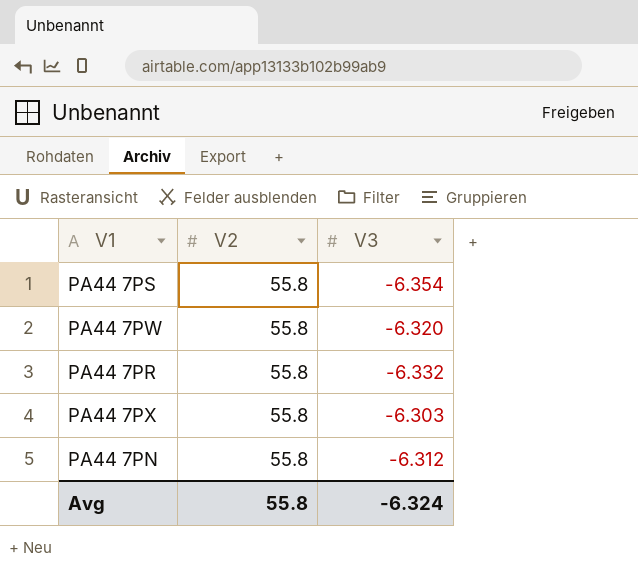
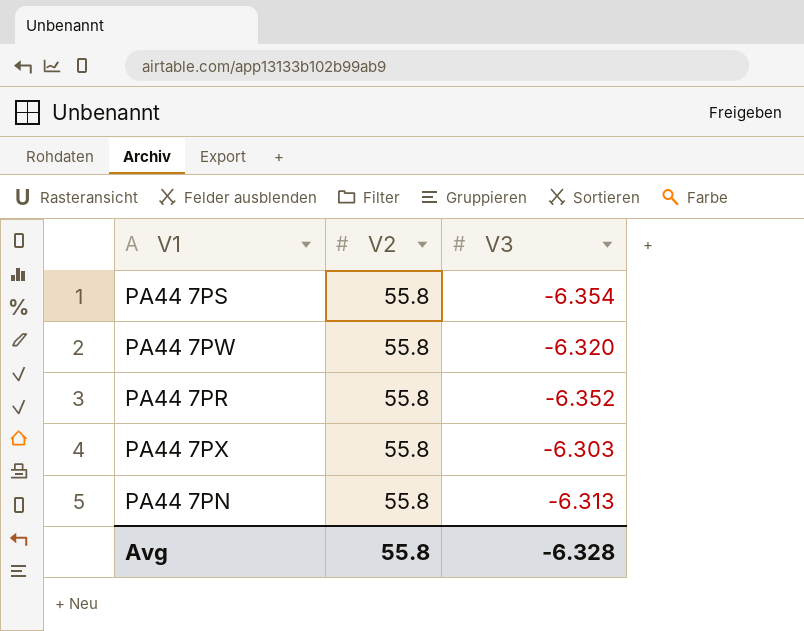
PA44 7PR | V3: -6.332 -> -6.352
PA44 7PN | V3: -6.312 -> -6.313
Avg | V3: -6.324 -> -6.328

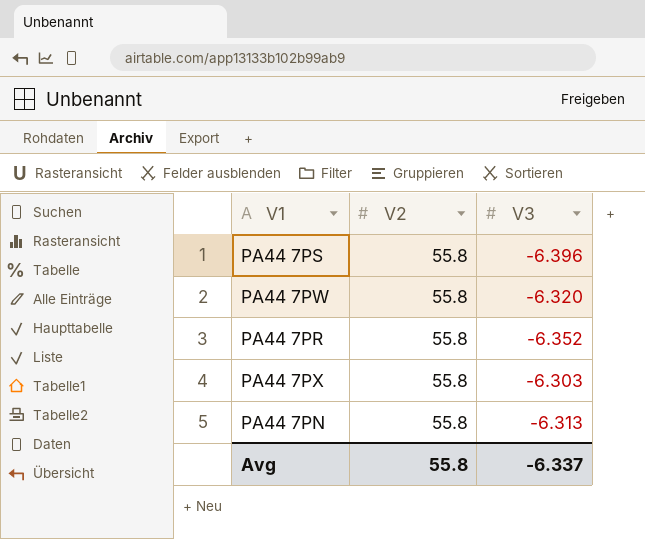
PA44 7PS | V3: -6.354 -> -6.396
Avg | V3: -6.328 -> -6.337

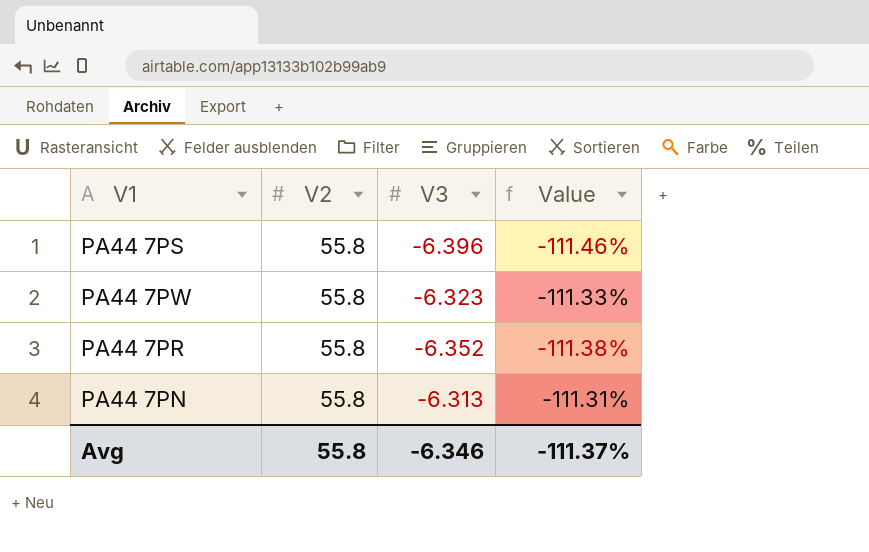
column Value | formula: none -> ([V3] - [V2]) / [V2]
row PA44 7PX: 55.8 | -6.303 -> none
PA44 7PW | V3: -6.320 -> -6.323
Avg | V3: -6.337 -> -6.346

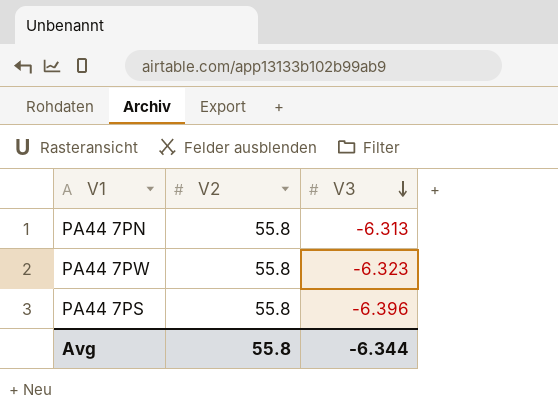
row order: none -> V3 descending
column Value | formula: ([V3] - [V2]) / [V2] -> none
row PA44 7PR: 55.8 | -6.352 | -111.38% -> none
Avg | V3: -6.346 -> -6.344

